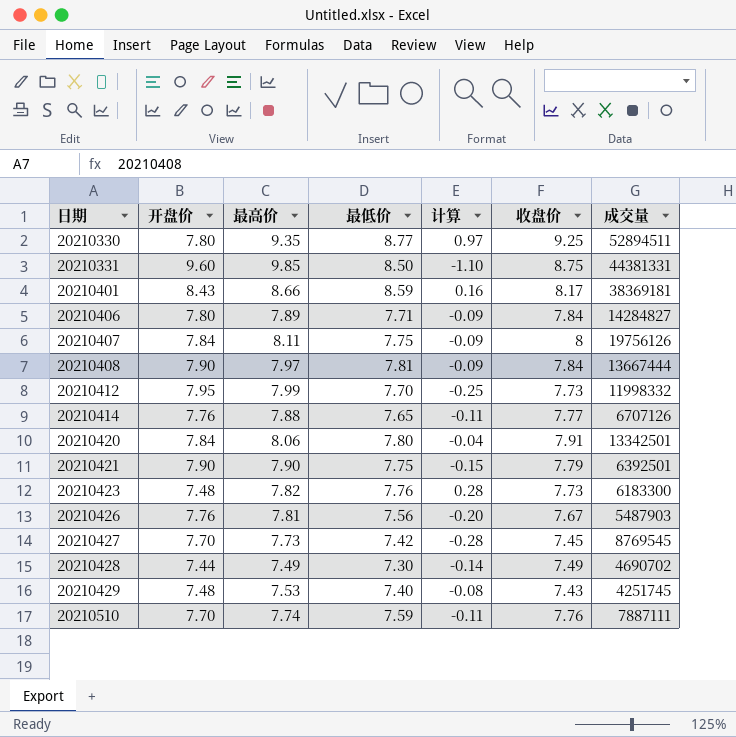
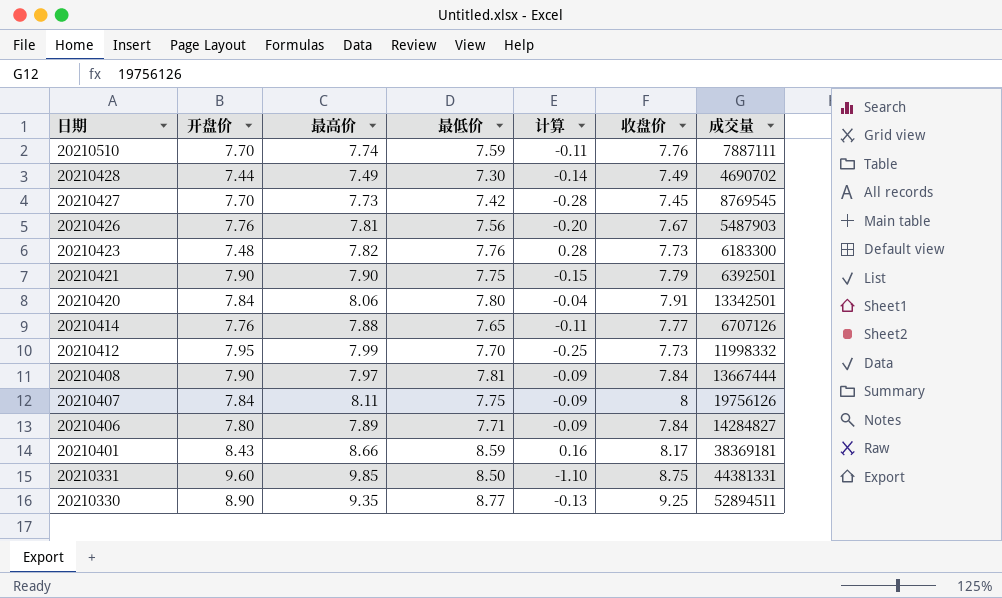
row order: 日期 ascending -> 日期 descending
row 20210429: 7.48 | 7.53 | 7.40 | -0.08 | 7.43 | 4251745 -> none
20210330 | 开盘价: 7.80 -> 8.90
20210330 | 计算: 0.97 -> -0.13

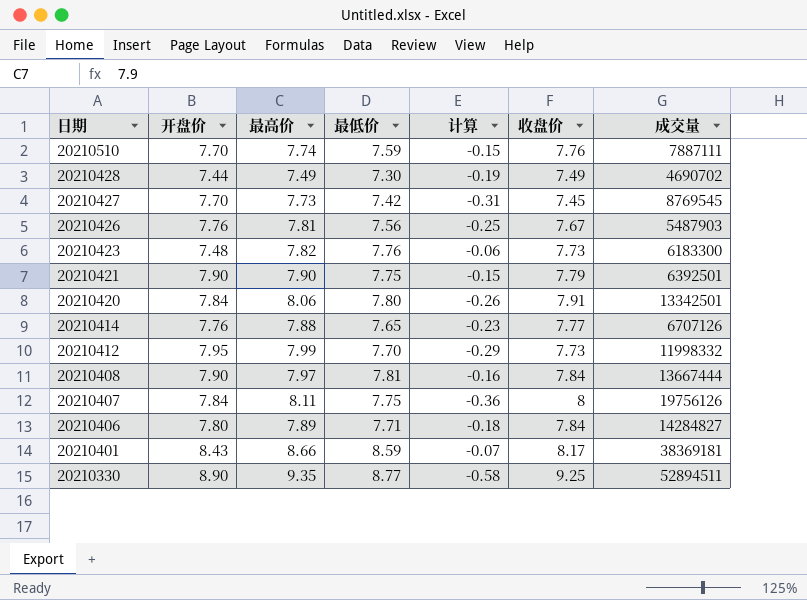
column 计算 | formula: [最低价] - [开盘价] -> [最低价] - [最高价]
row 20210331: 9.60 | 9.85 | 8.50 | -1.10 | 8.75 | 44381331 -> none

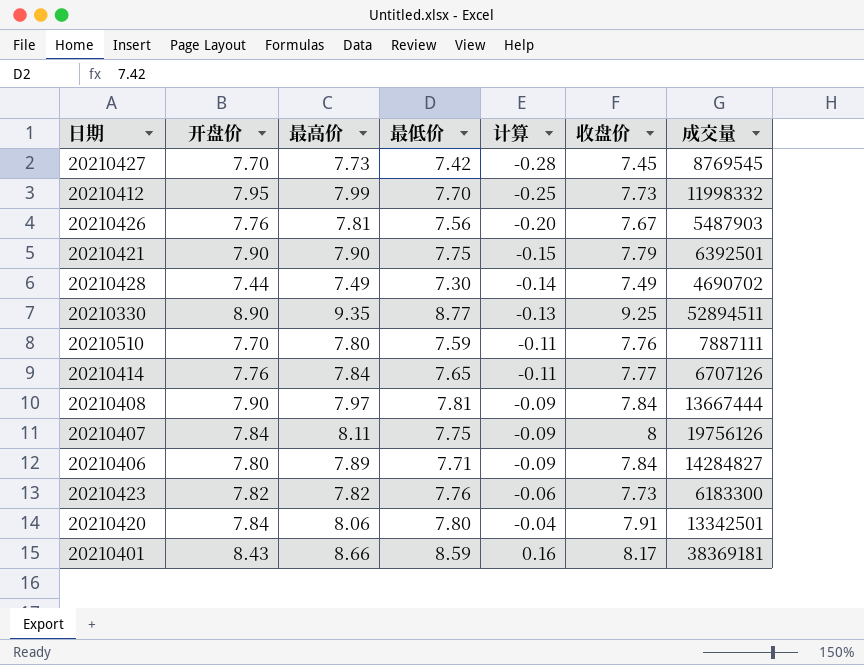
row order: 日期 descending -> 计算 ascending
column 计算 | formula: [最低价] - [最高价] -> [最低价] - [开盘价]
20210510 | 最高价: 7.74 -> 7.80
20210414 | 最高价: 7.88 -> 7.84
20210423 | 开盘价: 7.48 -> 7.82

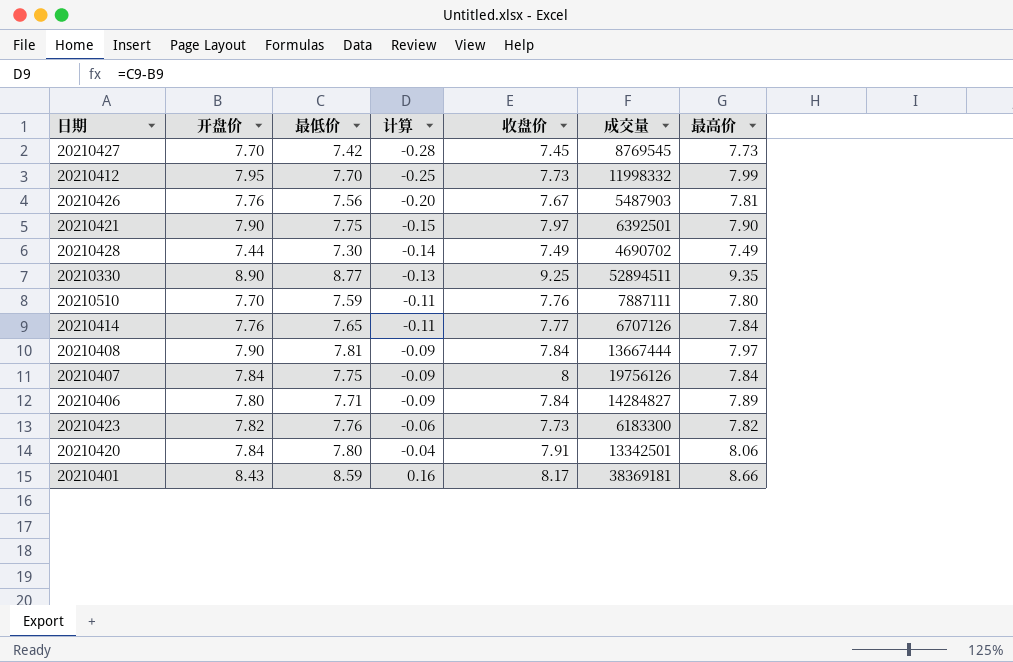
column 最高价 | position: 3 -> 7
20210421 | 收盘价: 7.79 -> 7.97
20210407 | 最高价: 8.11 -> 7.84

